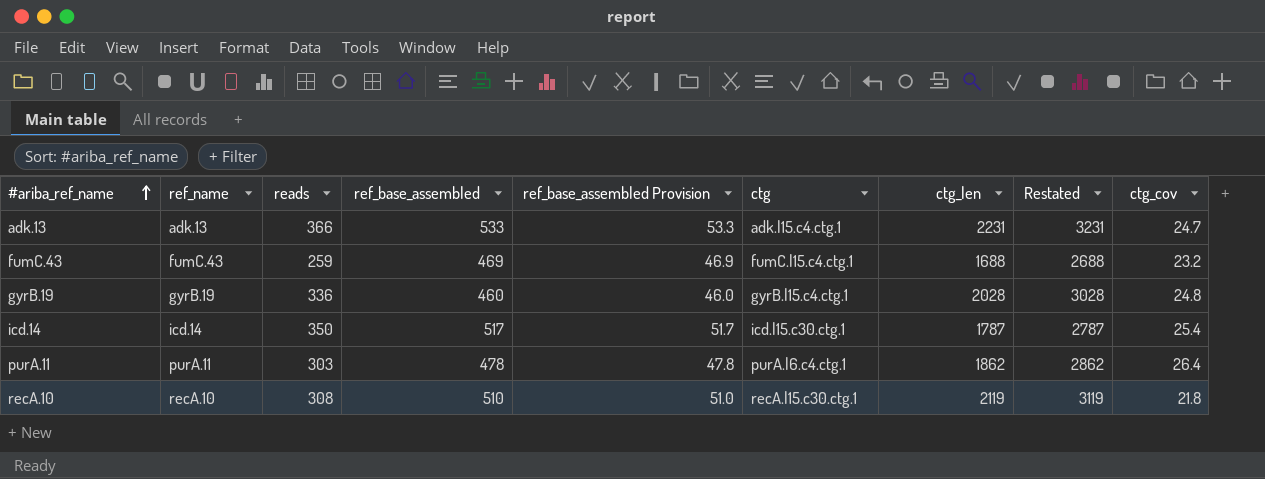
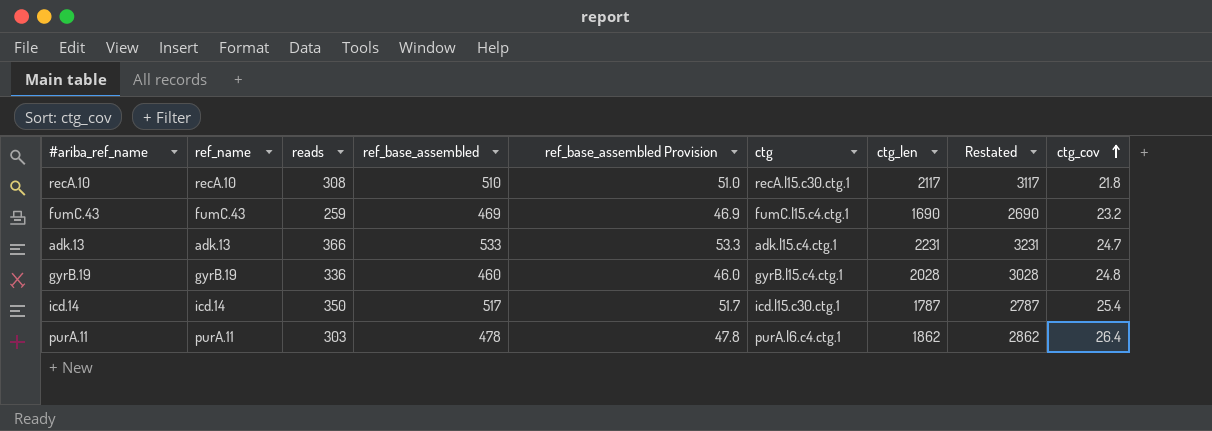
row order: #ariba_ref_name ascending -> ctg_cov ascending
recA.10 | ctg_len: 2119 -> 2117
recA.10 | Restated: 3119 -> 3117
fumC.43 | ctg_len: 1688 -> 1690
fumC.43 | Restated: 2688 -> 2690

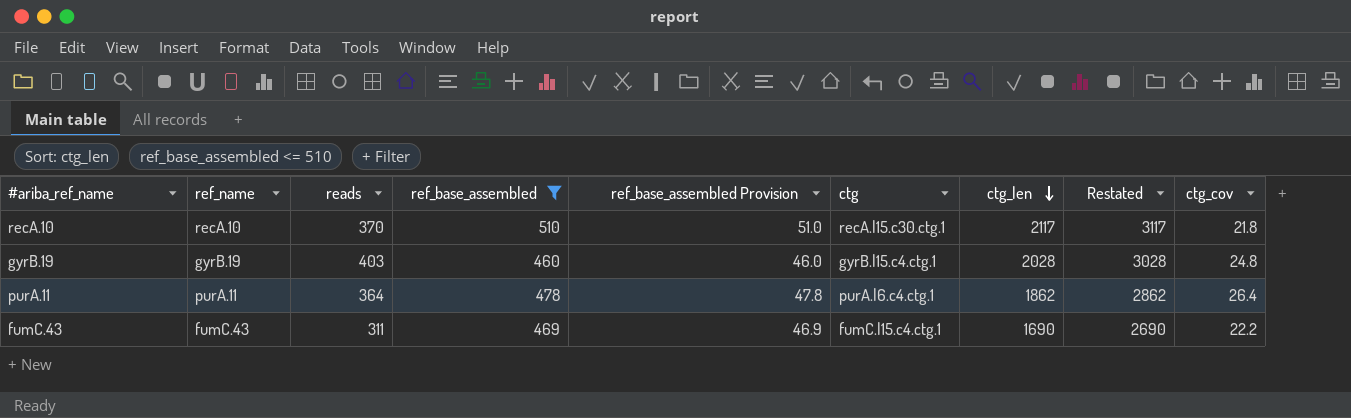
filter: none -> ref_base_assembled <= 510
row order: ctg_cov ascending -> ctg_len descending
recA.10 | reads: 308 -> 370
gyrB.19 | reads: 336 -> 403
purA.11 | reads: 303 -> 364
fumC.43 | reads: 259 -> 311
fumC.43 | ctg_cov: 23.2 -> 22.2

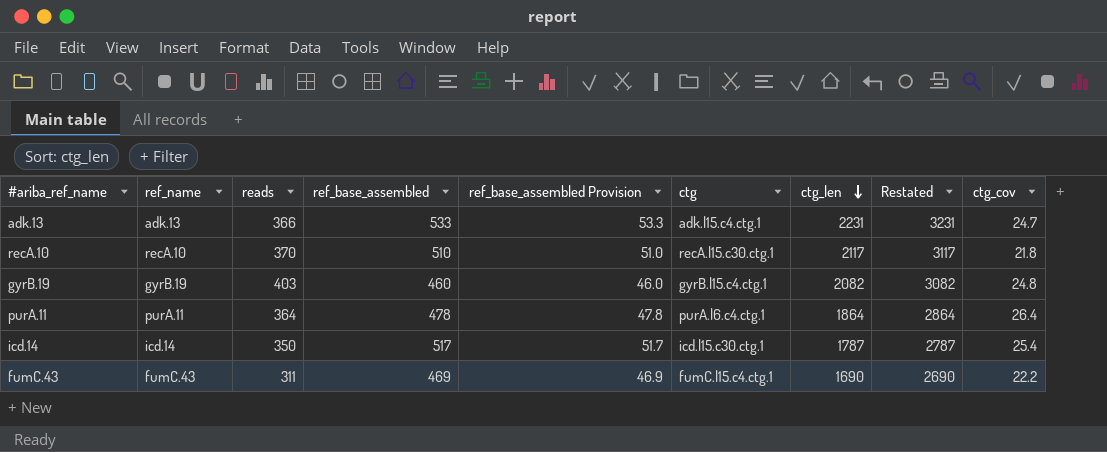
filter: ref_base_assembled <= 510 -> none
gyrB.19 | ctg_len: 2028 -> 2082
gyrB.19 | Restated: 3028 -> 3082
purA.11 | ctg_len: 1862 -> 1864
purA.11 | Restated: 2862 -> 2864

